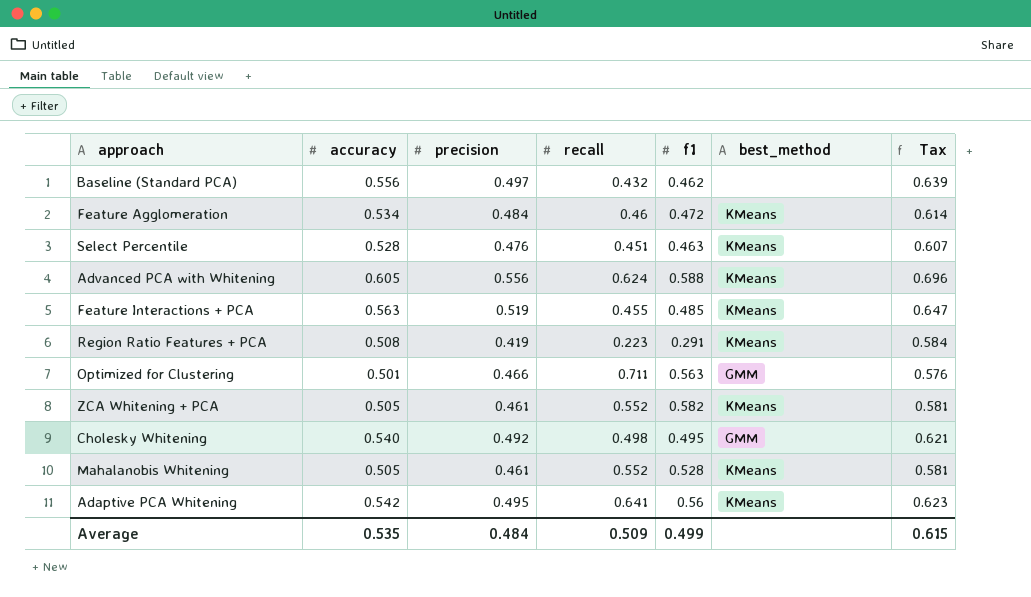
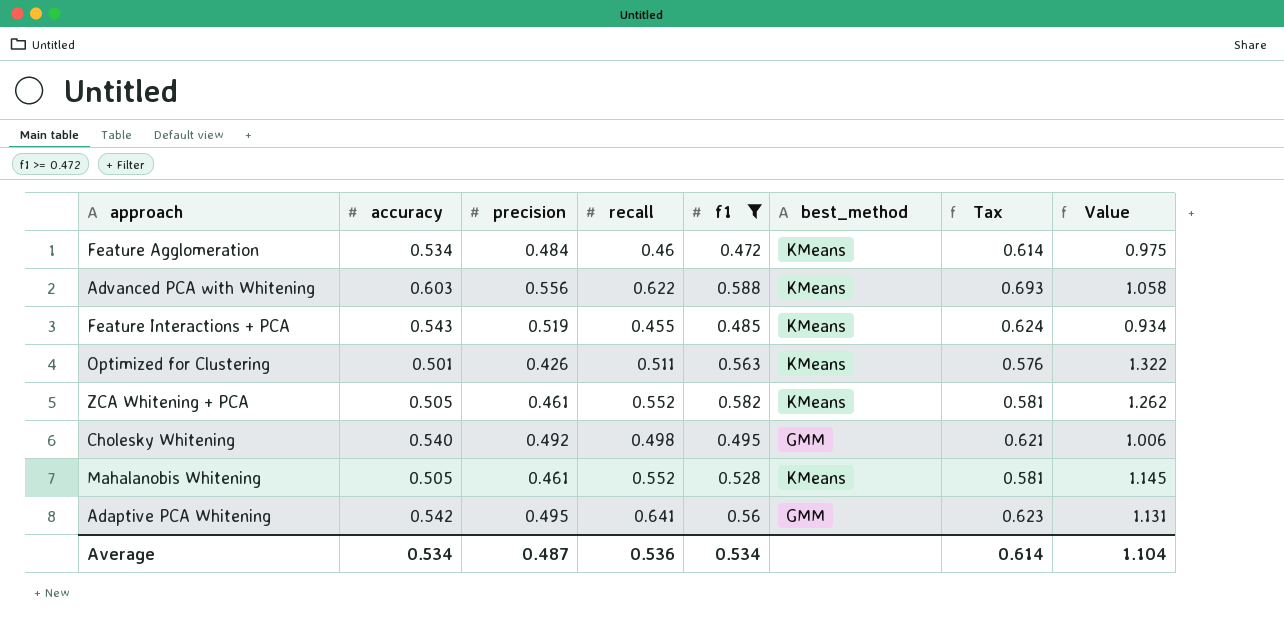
filter: none -> f1 >= 0.472
column Value | formula: none -> [f1] / [precision]
Advanced PCA with Whitening | accuracy: 0.605 -> 0.603
Advanced PCA with Whitening | recall: 0.624 -> 0.622
Advanced PCA with Whitening | Tax: 0.696 -> 0.693
Feature Interactions + PCA | accuracy: 0.563 -> 0.543
Feature Interactions + PCA | Tax: 0.647 -> 0.624
Optimized for Clustering | precision: 0.466 -> 0.426
Optimized for Clustering | recall: 0.711 -> 0.511
Optimized for Clustering | best_method: GMM -> KMeans
Adaptive PCA Whitening | best_method: KMeans -> GMM
Average | accuracy: 0.535 -> 0.534
Average | precision: 0.484 -> 0.487
Average | recall: 0.509 -> 0.536
Average | f1: 0.499 -> 0.534
Average | Tax: 0.615 -> 0.614

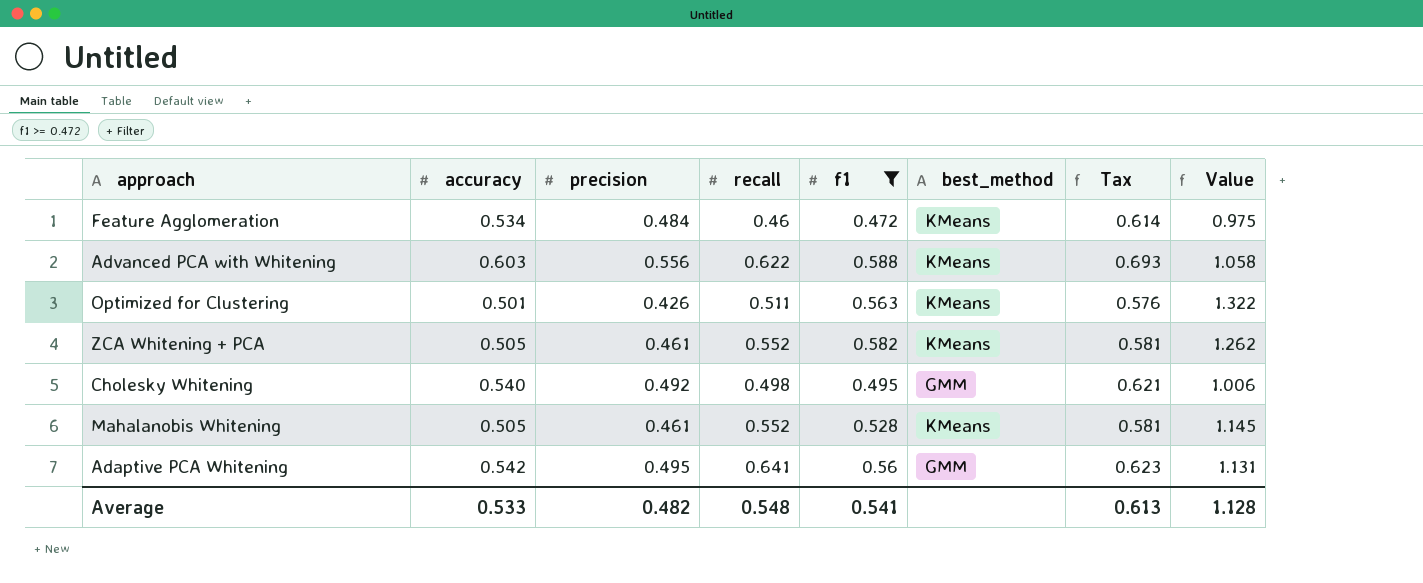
row Feature Interactions + PCA: 0.543 | 0.519 | 0.455 | 0.485 | KMeans | 0.624 | 0.934 -> none
Average | accuracy: 0.534 -> 0.533
Average | precision: 0.487 -> 0.482
Average | recall: 0.536 -> 0.548
Average | f1: 0.534 -> 0.541
Average | Tax: 0.614 -> 0.613
Average | Value: 1.104 -> 1.128

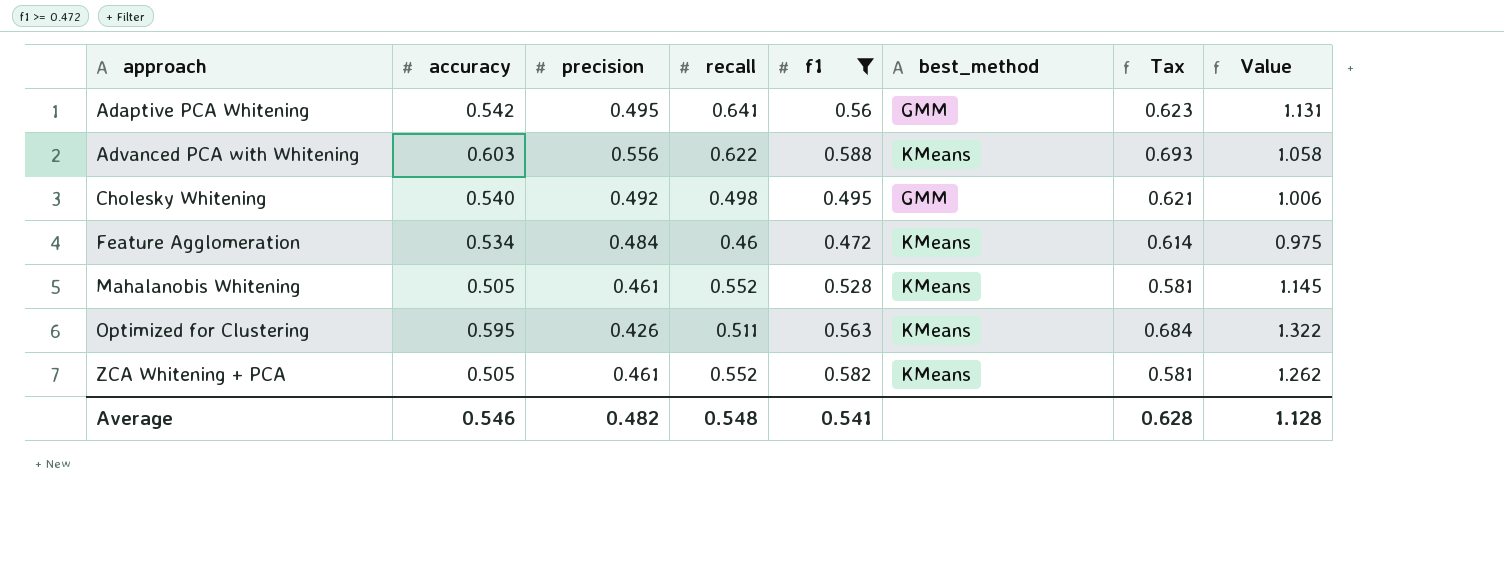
row order: none -> approach ascending
Optimized for Clustering | accuracy: 0.501 -> 0.595
Optimized for Clustering | Tax: 0.576 -> 0.684
Average | accuracy: 0.533 -> 0.546
Average | Tax: 0.613 -> 0.628

